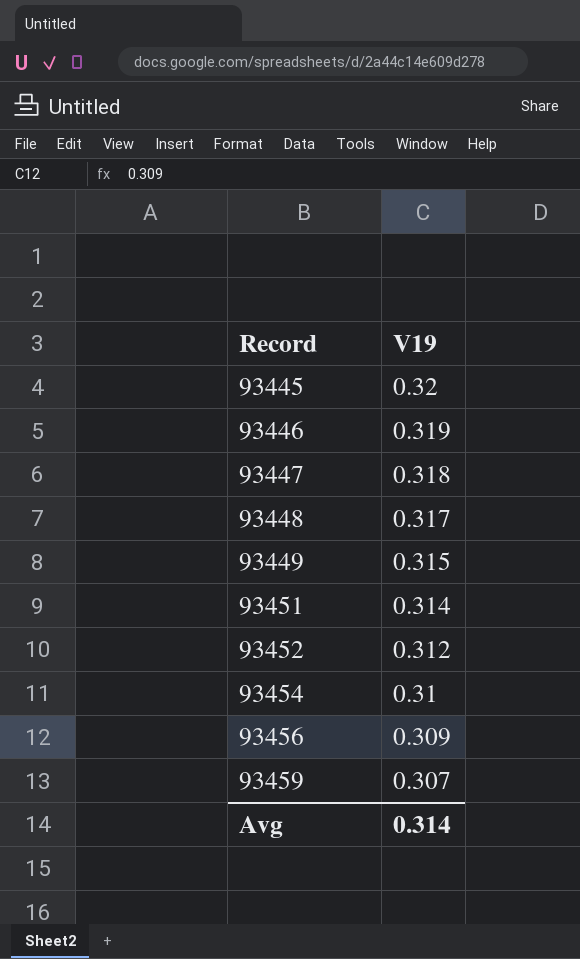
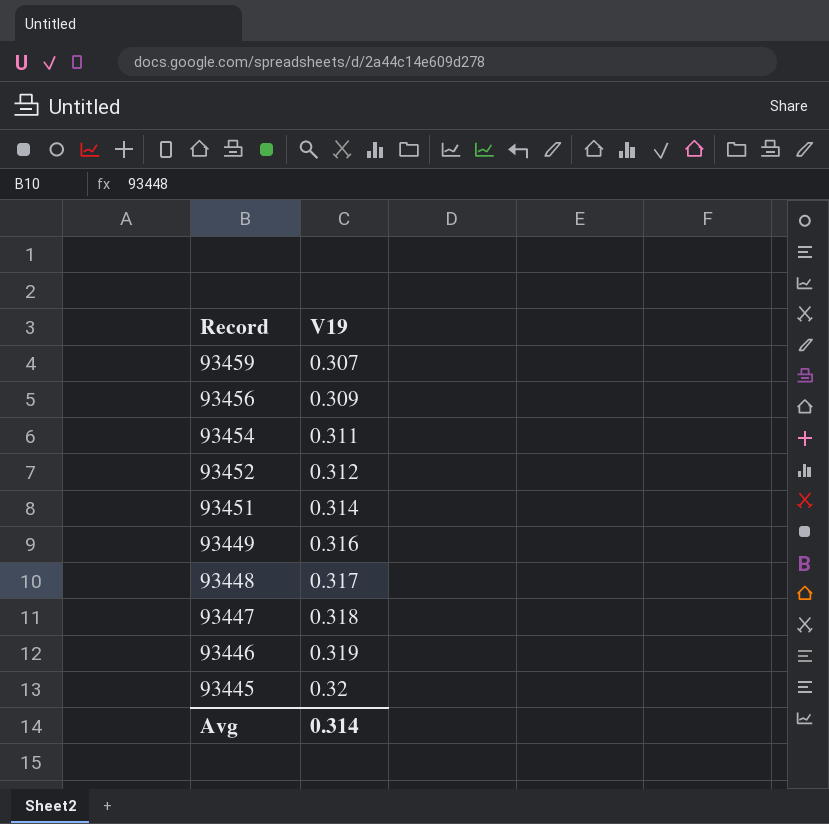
row order: Record ascending -> Record descending
93454 | V19: 0.31 -> 0.311
93449 | V19: 0.315 -> 0.316

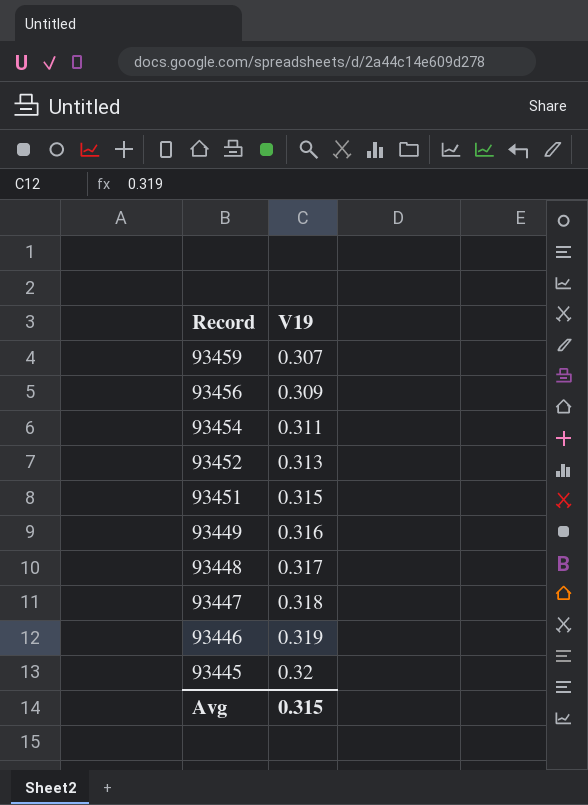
93452 | V19: 0.312 -> 0.313
93451 | V19: 0.314 -> 0.315
Avg | V19: 0.314 -> 0.315

